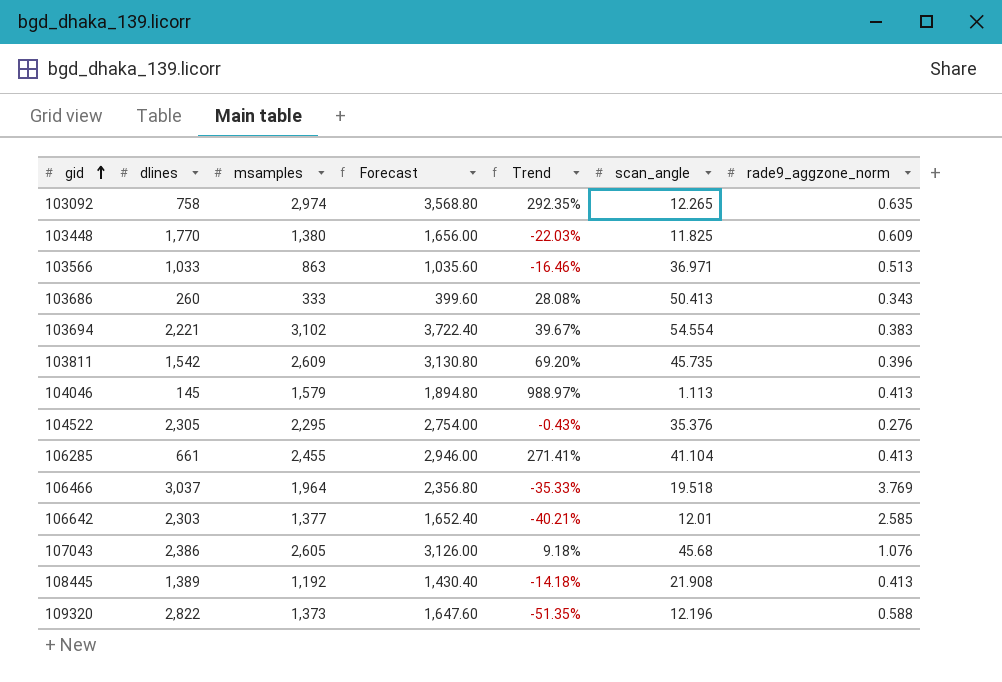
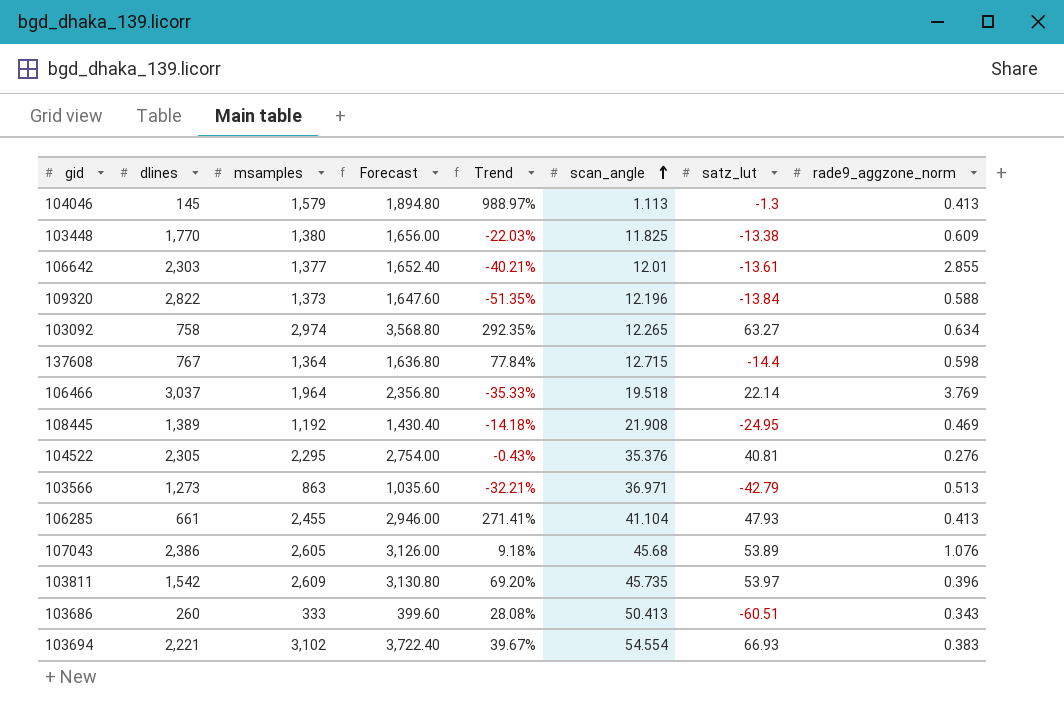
row order: gid ascending -> scan_angle ascending
column satz_lut | position: none -> 7
106642 | rade9_aggzone_norm: 2.585 -> 2.855
103092 | rade9_aggzone_norm: 0.635 -> 0.634
row 137608: none -> 767 | 1,364 | 1,636.80 | 77.84% | 12.715 | -14.4 | 0.598
108445 | rade9_aggzone_norm: 0.413 -> 0.469
103566 | dlines: 1,033 -> 1,273
103566 | Trend: -16.46% -> -32.21%

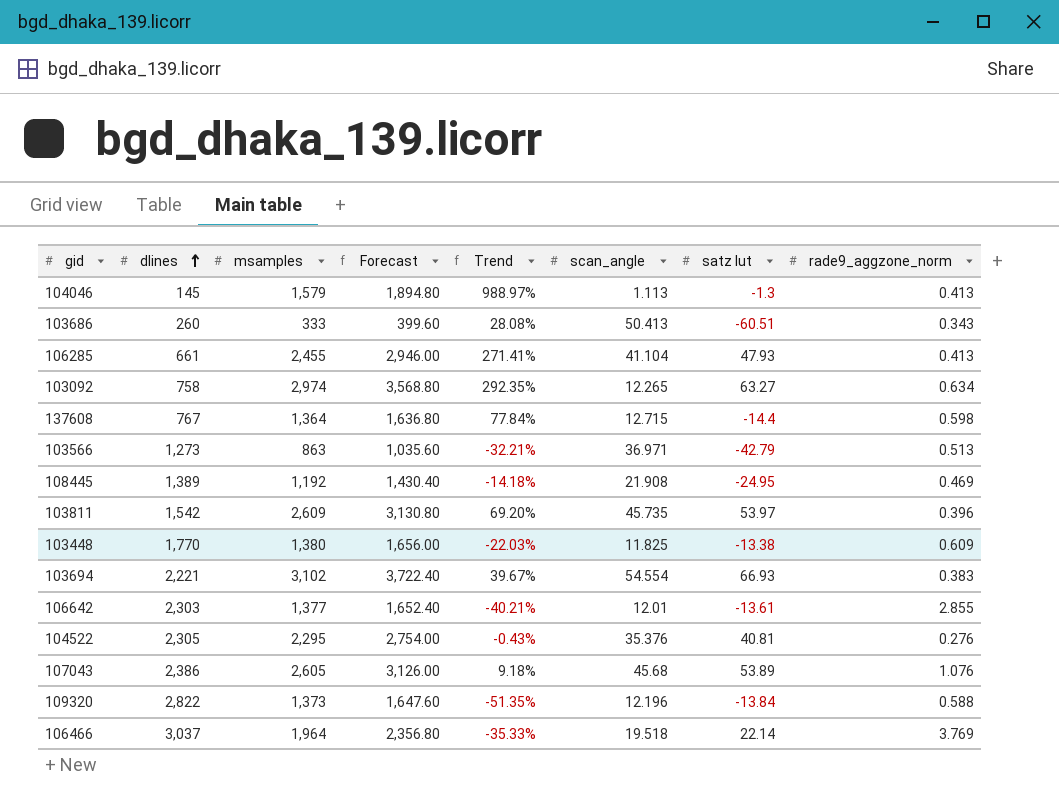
row order: scan_angle ascending -> dlines ascending
column name: satz_lut -> satz lut

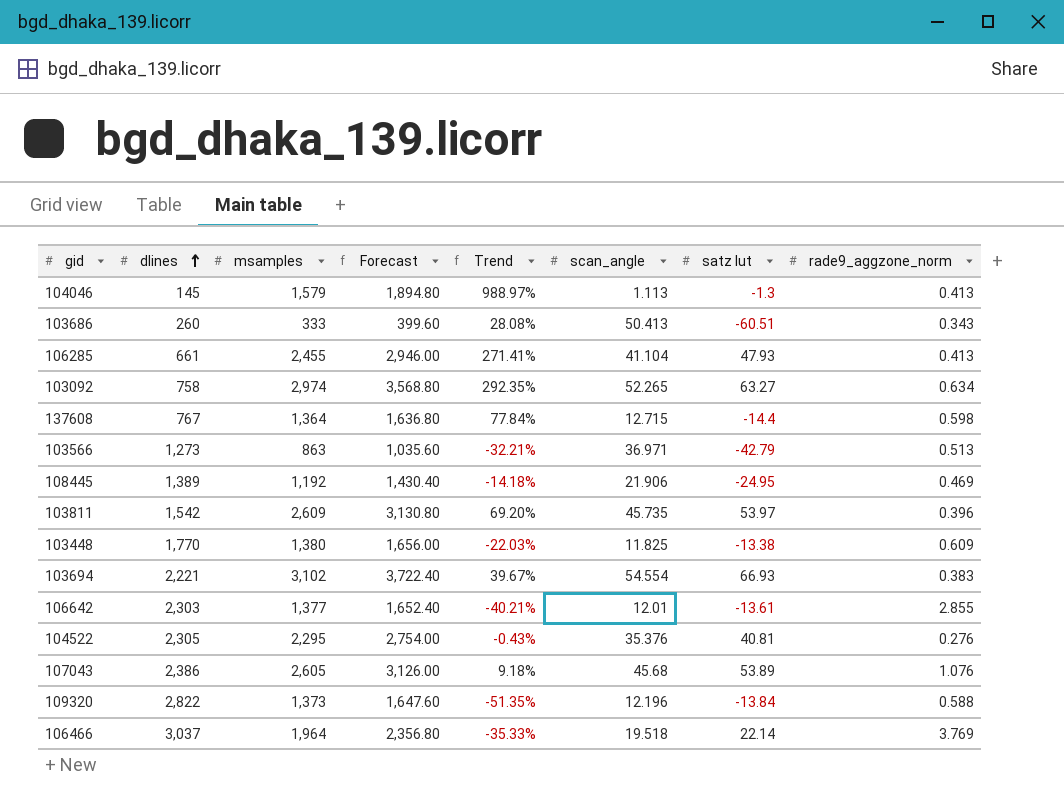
103092 | scan_angle: 12.265 -> 52.265
108445 | scan_angle: 21.908 -> 21.906

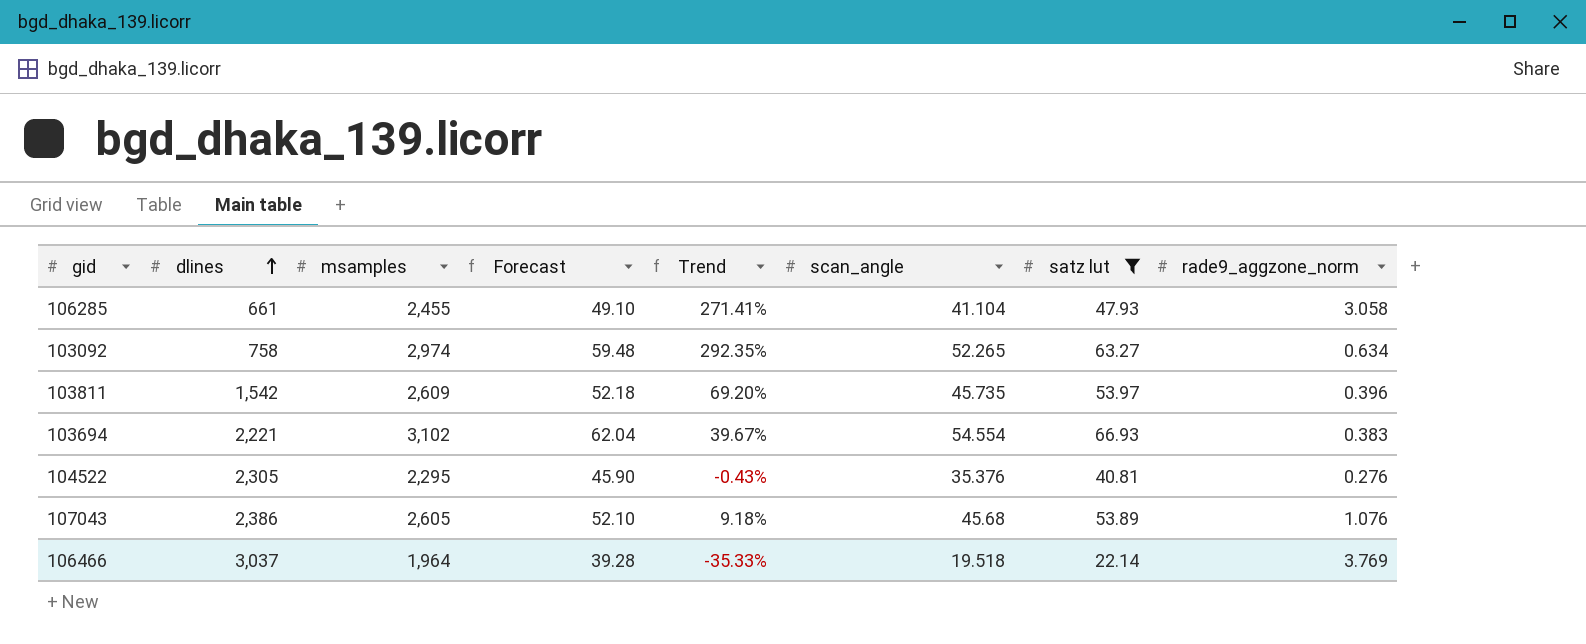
filter: none -> satz lut >= 22.14
column Forecast | formula: [msamples] * 1.2 -> [msamples] * 0.02
106285 | rade9_aggzone_norm: 0.413 -> 3.058

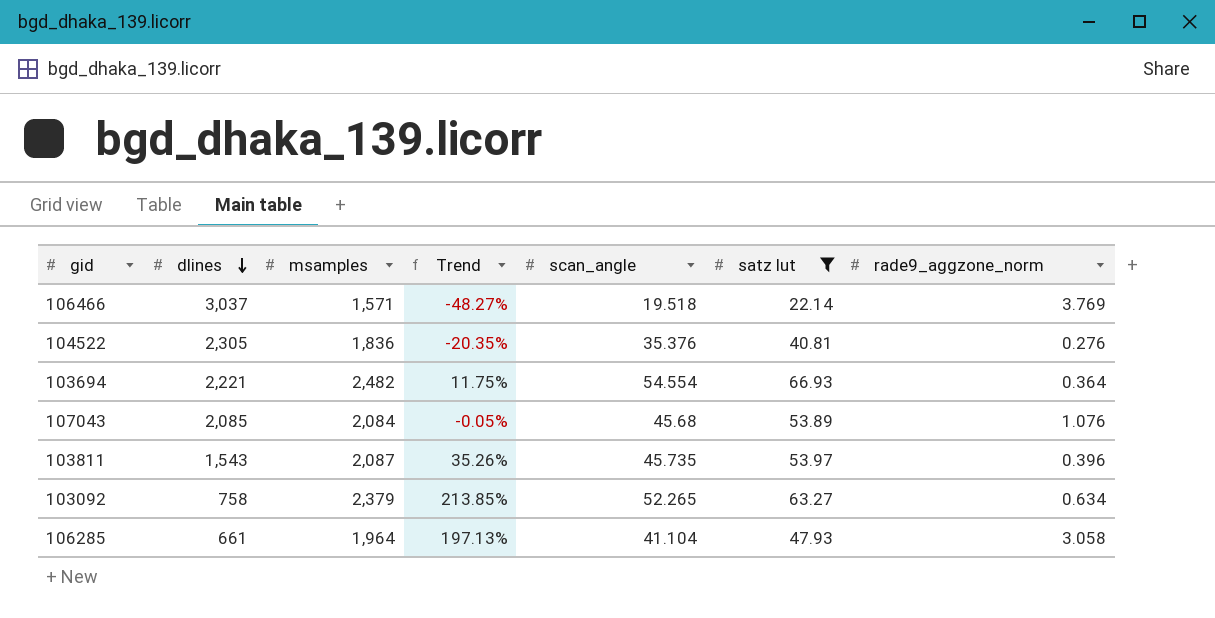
row order: dlines ascending -> dlines descending
column Forecast | formula: [msamples] * 0.02 -> none
106466 | msamples: 1,964 -> 1,571
106466 | Trend: -35.33% -> -48.27%
104522 | msamples: 2,295 -> 1,836
104522 | Trend: -0.43% -> -20.35%
103694 | msamples: 3,102 -> 2,482
103694 | Trend: 39.67% -> 11.75%
103694 | rade9_aggzone_norm: 0.383 -> 0.364
107043 | dlines: 2,386 -> 2,085
107043 | msamples: 2,605 -> 2,084
107043 | Trend: 9.18% -> -0.05%
103811 | dlines: 1,542 -> 1,543
103811 | msamples: 2,609 -> 2,087
103811 | Trend: 69.20% -> 35.26%
103092 | msamples: 2,974 -> 2,379
103092 | Trend: 292.35% -> 213.85%
106285 | msamples: 2,455 -> 1,964
106285 | Trend: 271.41% -> 197.13%

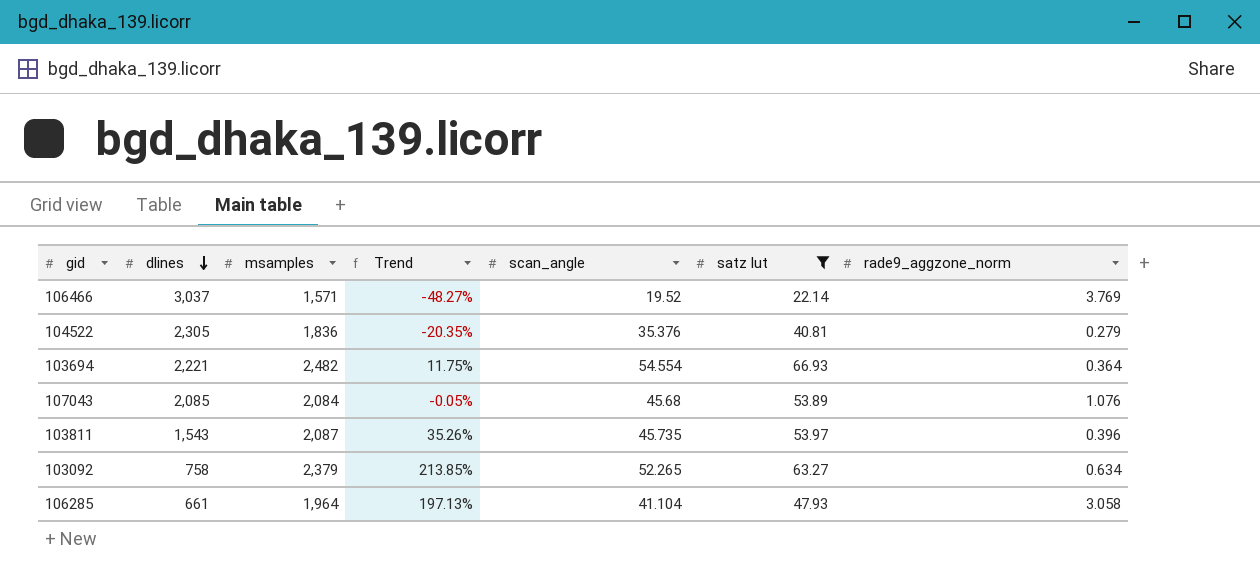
106466 | scan_angle: 19.518 -> 19.52
104522 | rade9_aggzone_norm: 0.276 -> 0.279

